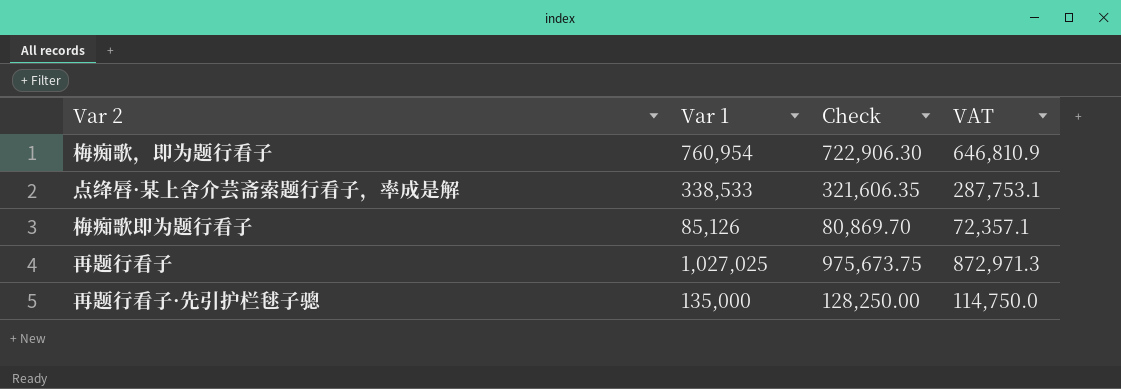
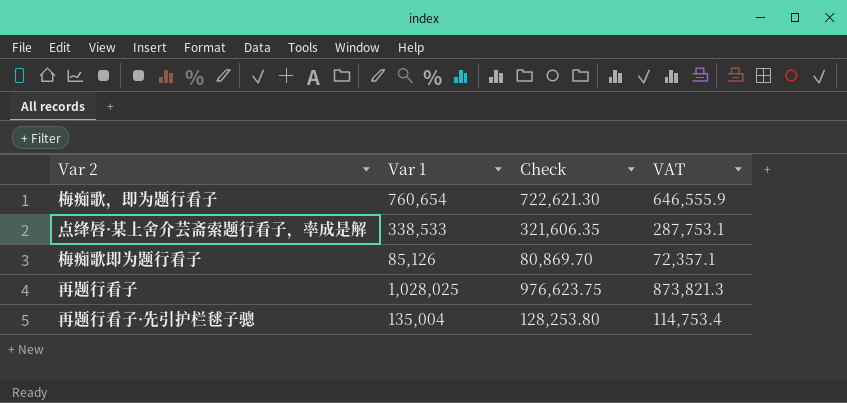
梅痴歌，即为题行看子 | Var 1: 760,954 -> 760,654
梅痴歌，即为题行看子 | Check: 722,906.30 -> 722,621.30
梅痴歌，即为题行看子 | VAT: 646,810.9 -> 646,555.9
再题行看子 | Var 1: 1,027,025 -> 1,028,025
再题行看子 | Check: 975,673.75 -> 976,623.75
再题行看子 | VAT: 872,971.3 -> 873,821.3
再题行看子·先引护栏毬子骢 | Var 1: 135,000 -> 135,004
再题行看子·先引护栏毬子骢 | Check: 128,250.00 -> 128,253.80
再题行看子·先引护栏毬子骢 | VAT: 114,750.0 -> 114,753.4

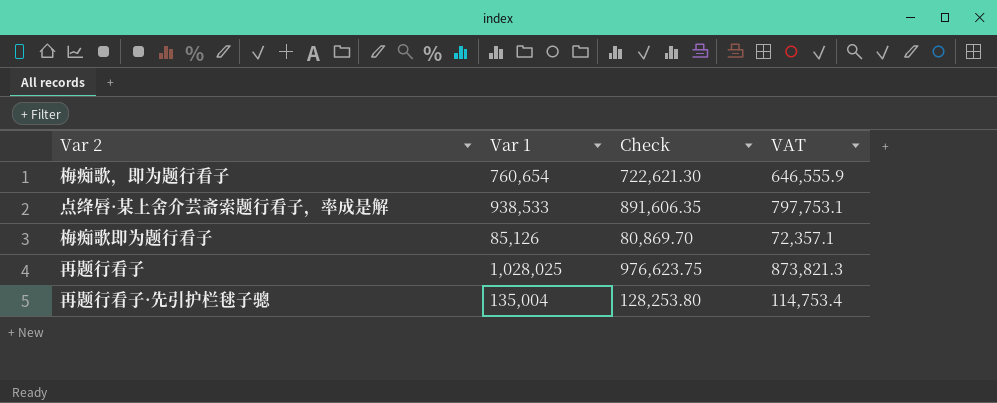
点绛唇·某上舍介芸斋索题行看子，率成是解 | Var 1: 338,533 -> 938,533
点绛唇·某上舍介芸斋索题行看子，率成是解 | Check: 321,606.35 -> 891,606.35
点绛唇·某上舍介芸斋索题行看子，率成是解 | VAT: 287,753.1 -> 797,753.1

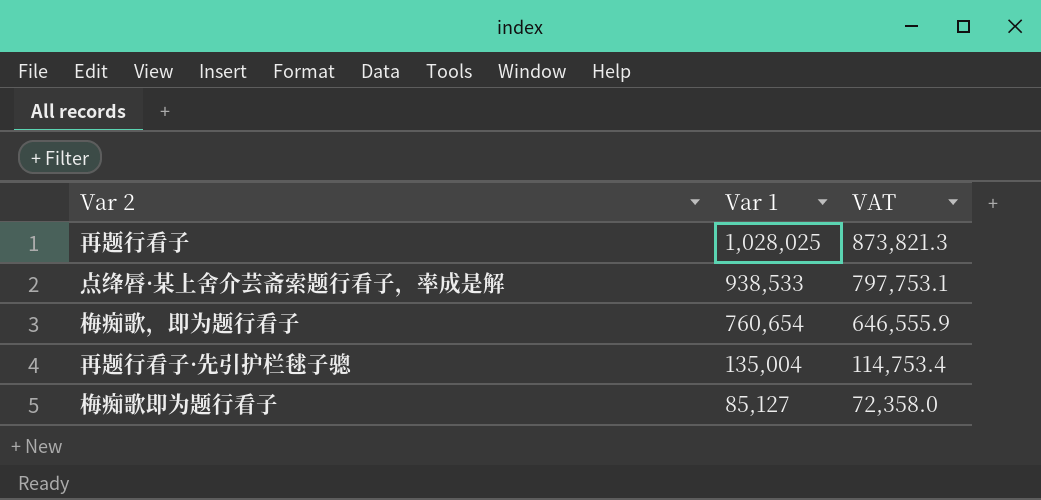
row order: none -> Var 1 descending
column Check | formula: [Var 1] * 0.95 -> none
梅痴歌即为题行看子 | Var 1: 85,126 -> 85,127
梅痴歌即为题行看子 | VAT: 72,357.1 -> 72,358.0

